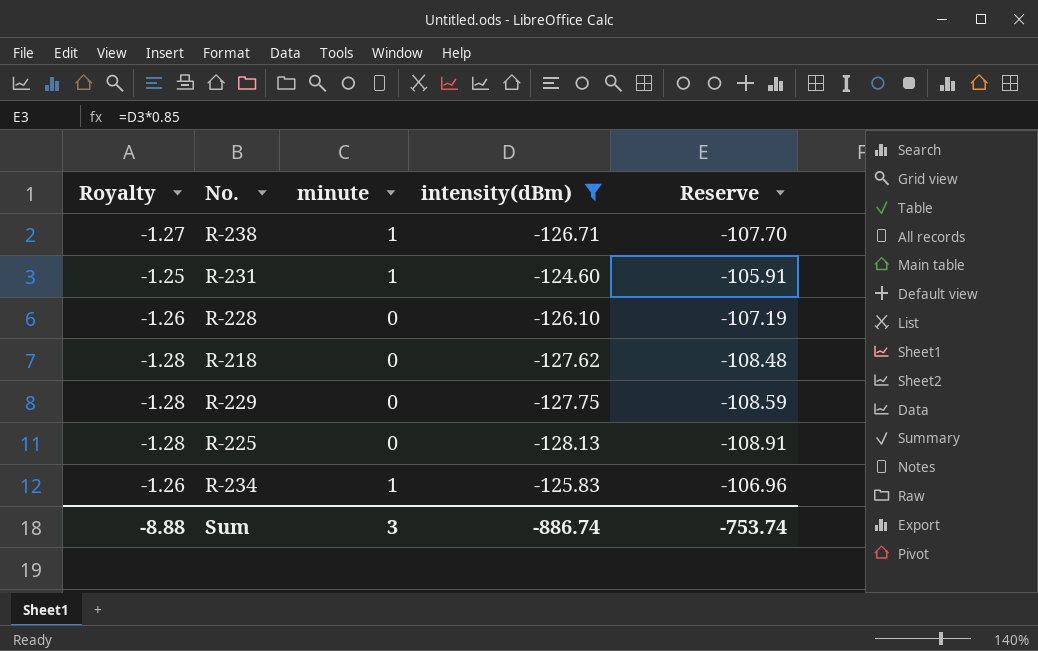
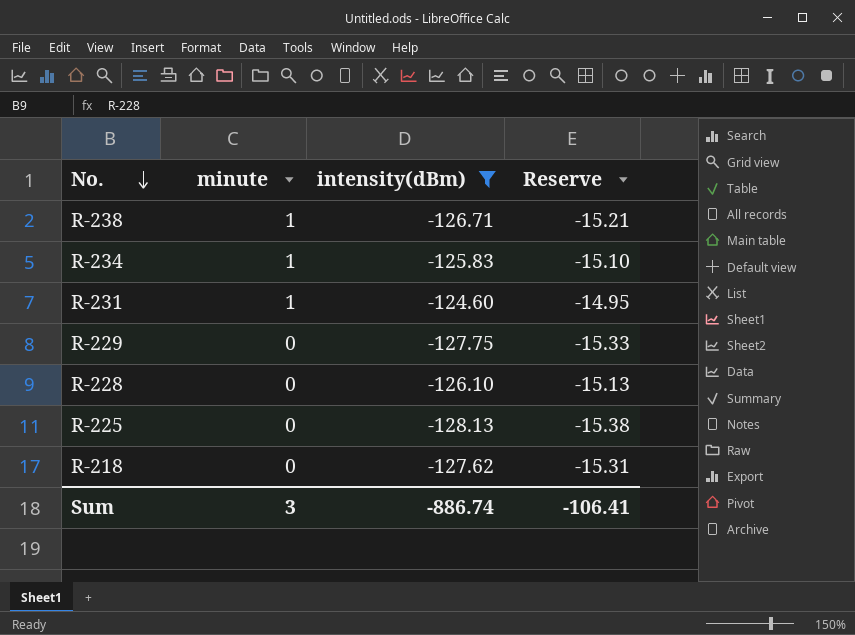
row order: none -> No. descending
column Royalty | formula: [intensity(dBm)] * 0.01 -> none
column Reserve | formula: [intensity(dBm)] * 0.85 -> [intensity(dBm)] * 0.12
Sum | Reserve: -753.74 -> -106.41

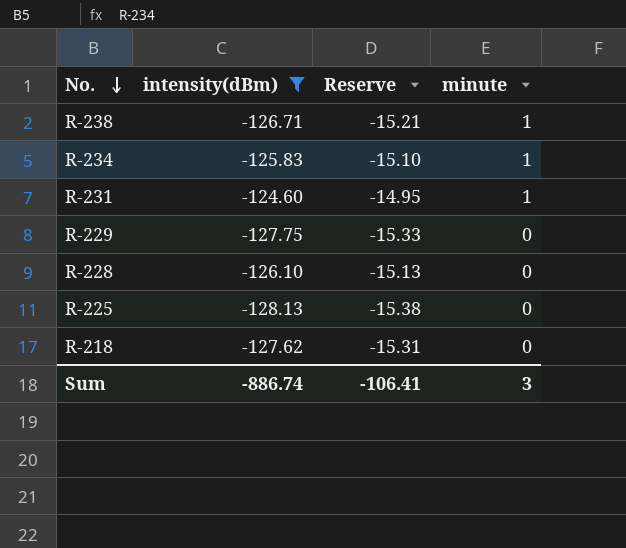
column minute | position: 2 -> 4

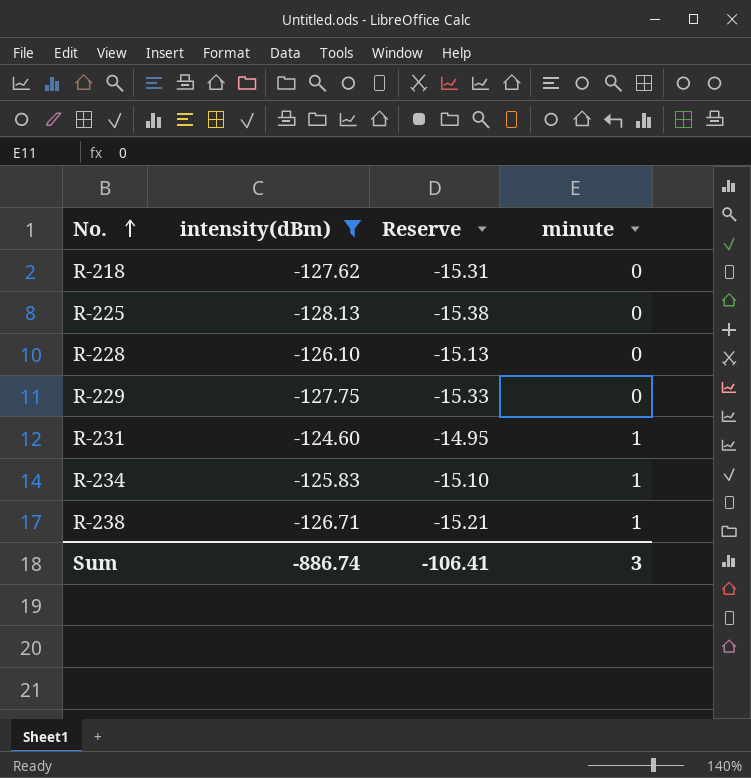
row order: No. descending -> No. ascending

